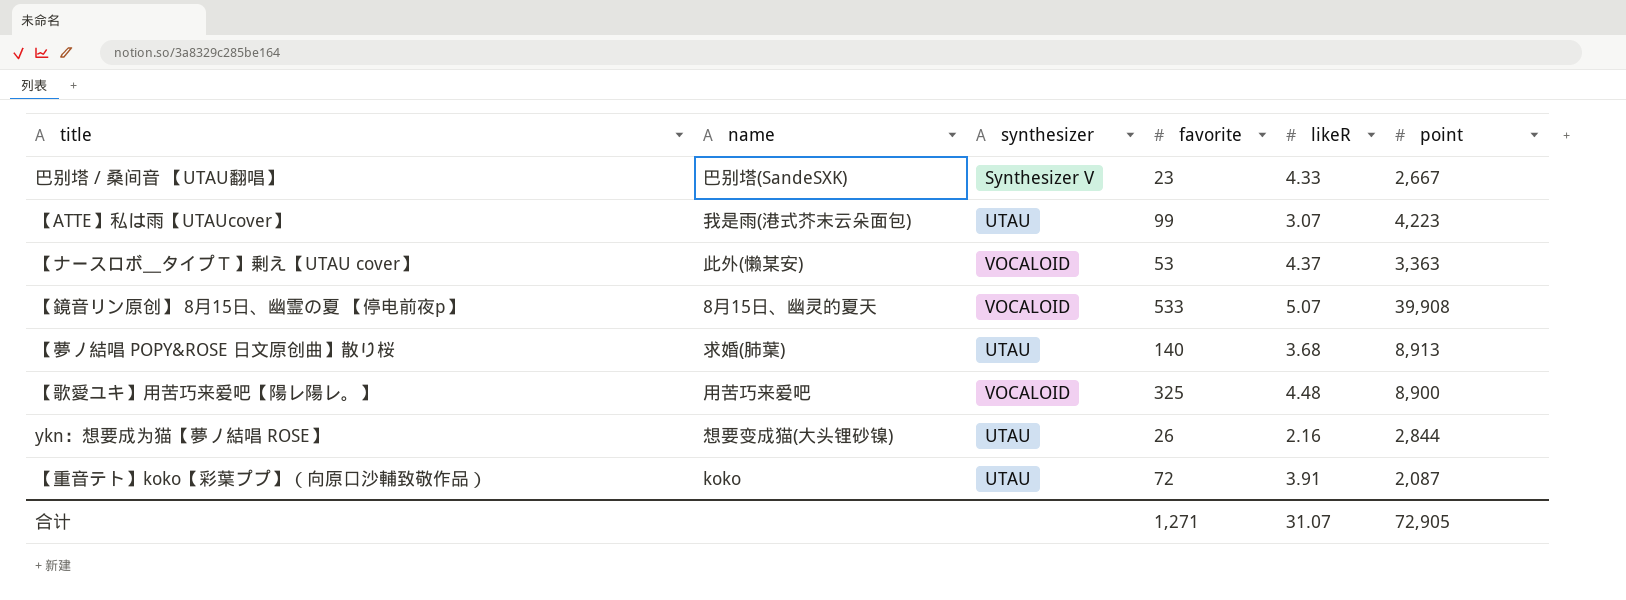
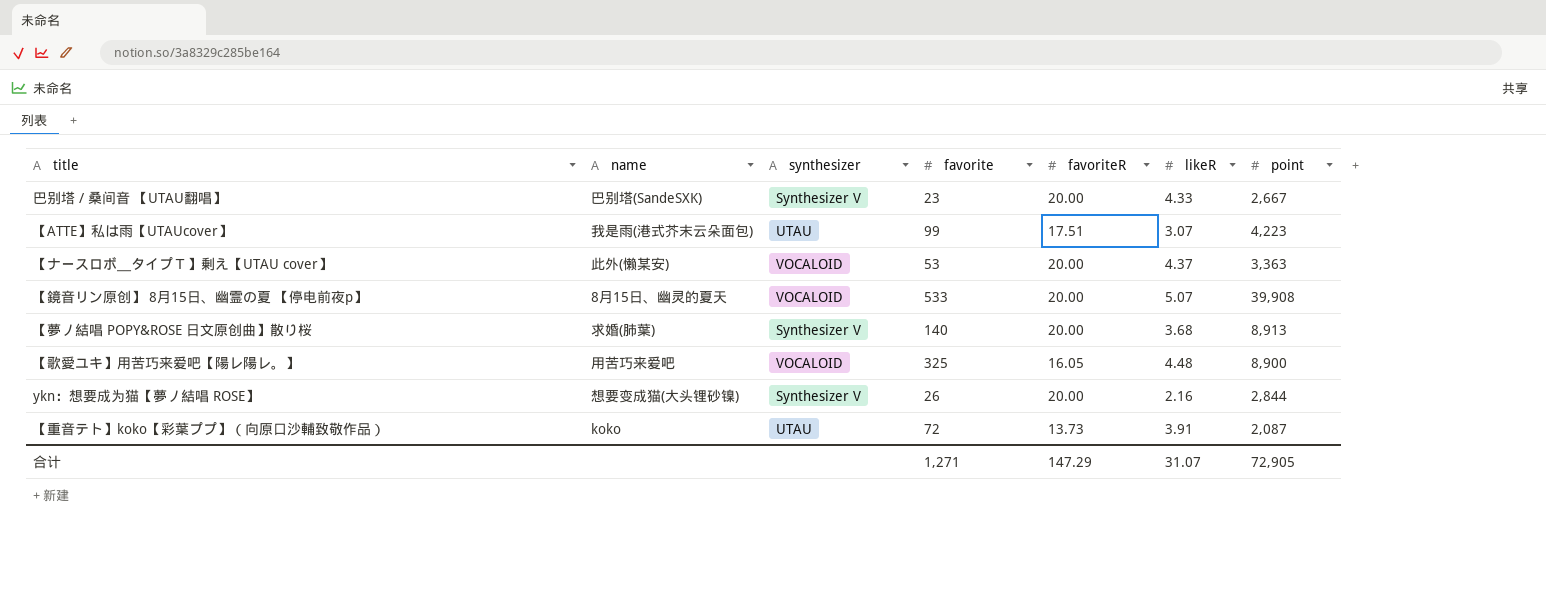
column favoriteR | position: none -> 5
【夢ノ結唱 POPY&ROSE 日文原创曲】散り桜 | synthesizer: UTAU -> Synthesizer V
ykn：想要成为猫【夢ノ結唱 ROSE】 | synthesizer: UTAU -> Synthesizer V

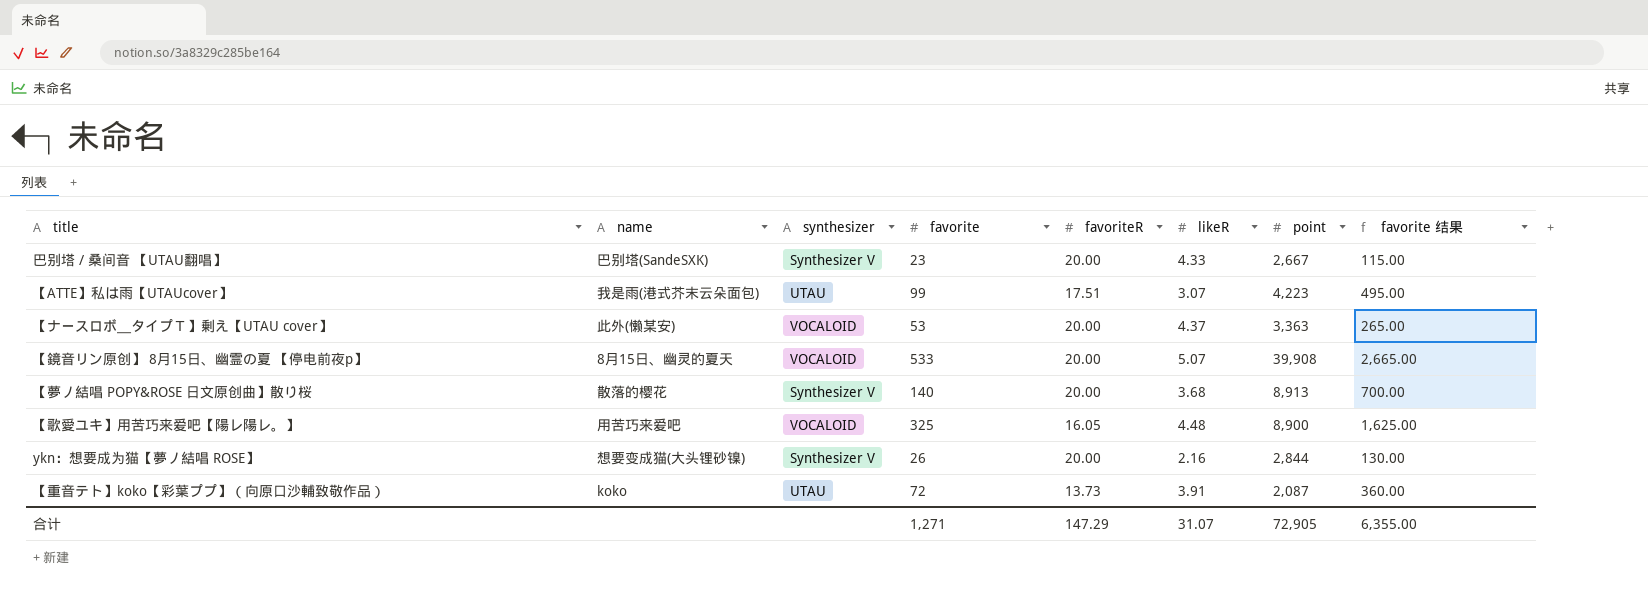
column favorite 结果 | formula: none -> [favorite] * 5
【夢ノ結唱 POPY&ROSE 日文原创曲】散り桜 | name: 求婚(肺葉) -> 散落的樱花

